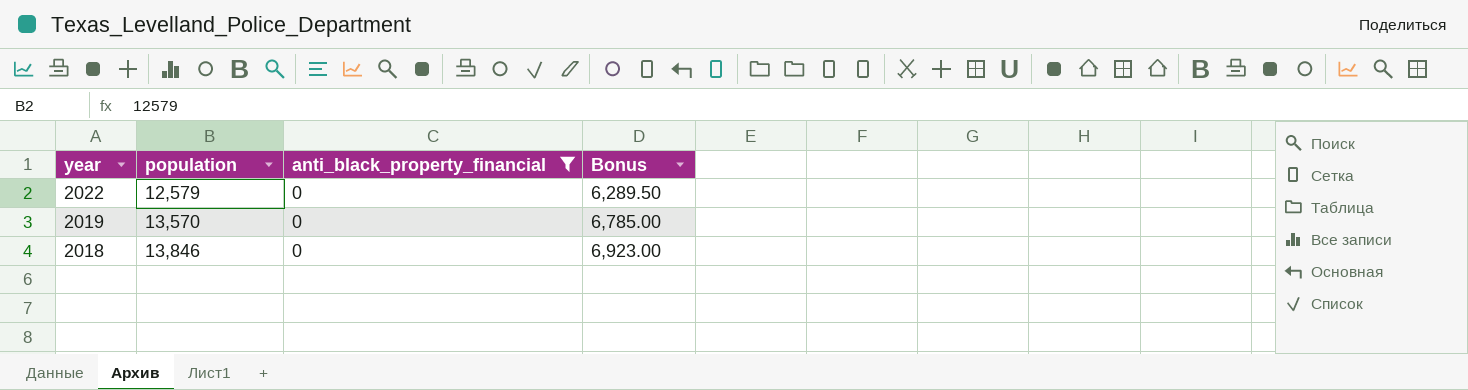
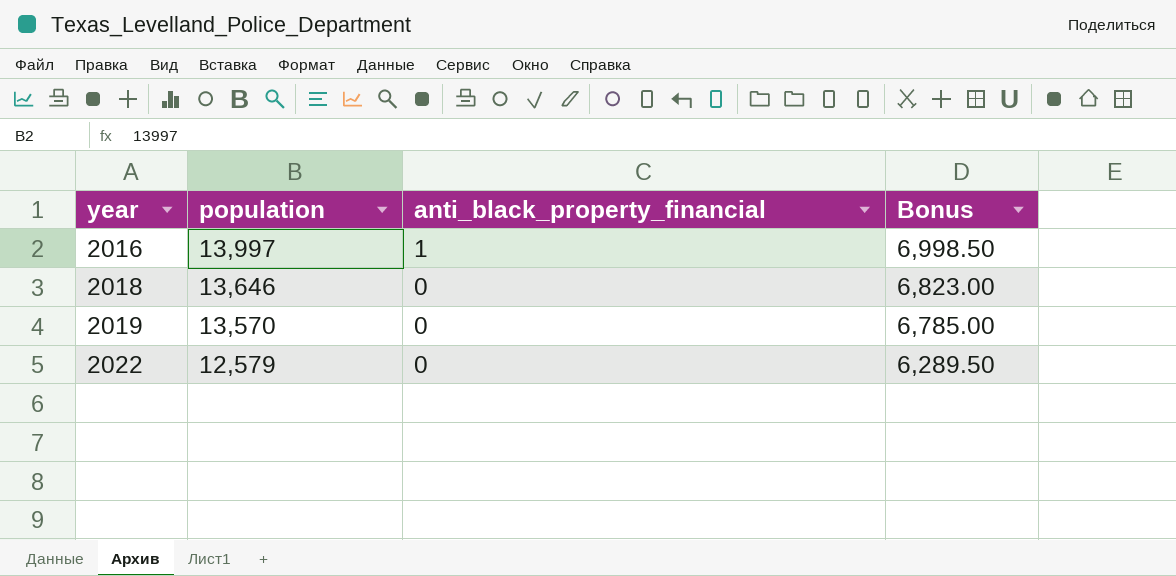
filter: anti_black_property_financial = 0 -> none
row order: year descending -> year ascending
2018 | population: 13,846 -> 13,646
2018 | Bonus: 6,923.00 -> 6,823.00

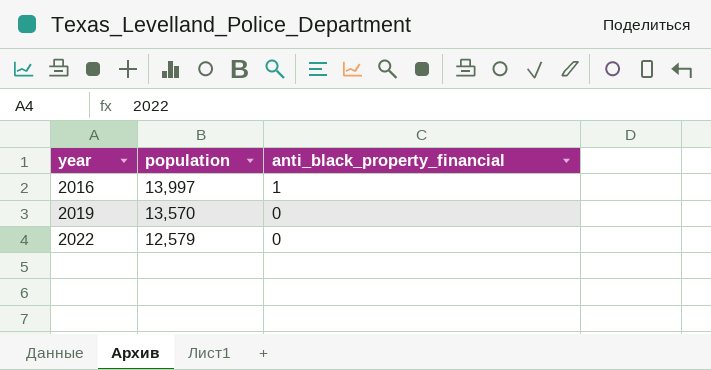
column Bonus | formula: [population] * 0.5 -> none
row 2018: 13,646 | 0 | 6,823.00 -> none

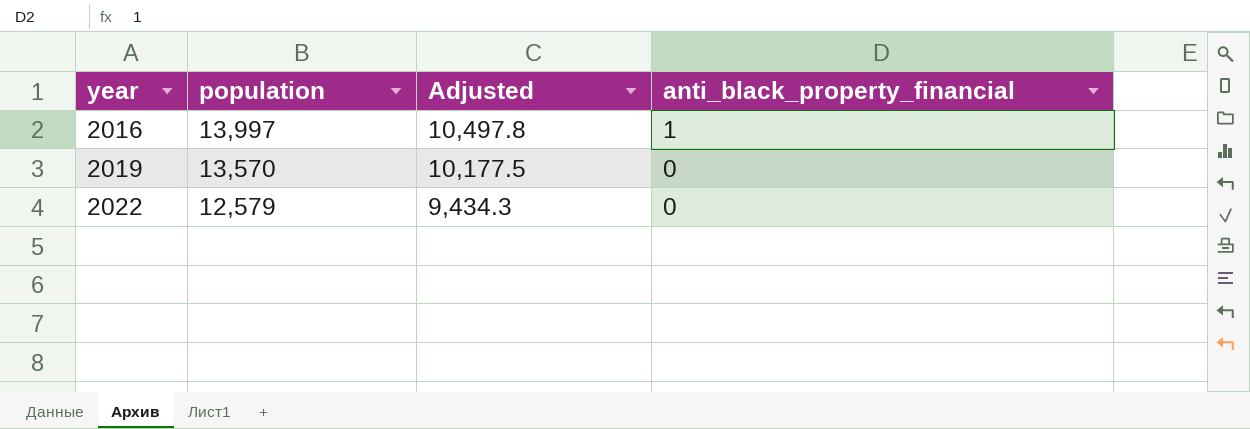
column Adjusted | formula: none -> [population] * 0.75

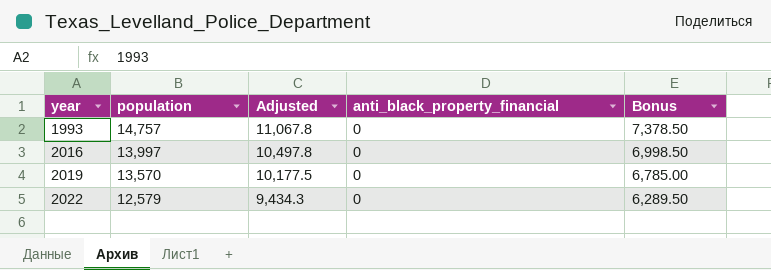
column Bonus | formula: none -> [population] * 0.5
row 1993: none -> 14,757 | 11,067.8 | 0 | 7,378.50
2016 | anti_black_property_financial: 1 -> 0

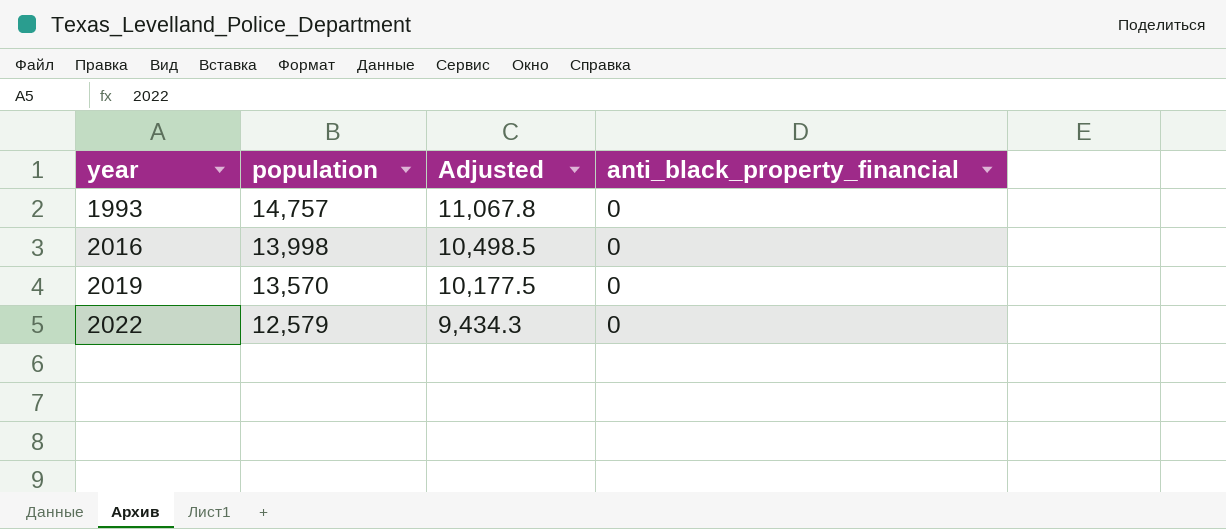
column Bonus | formula: [population] * 0.5 -> none
2016 | population: 13,997 -> 13,998
2016 | Adjusted: 10,497.8 -> 10,498.5

